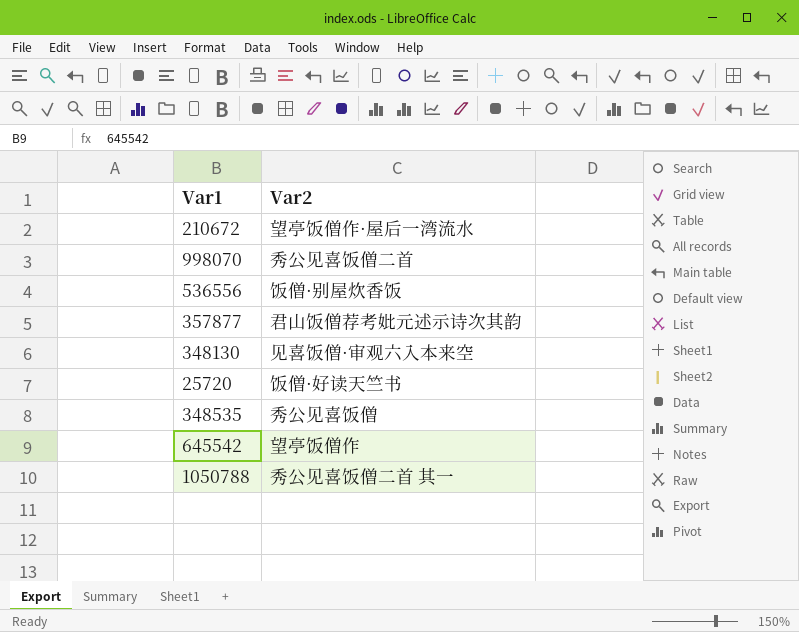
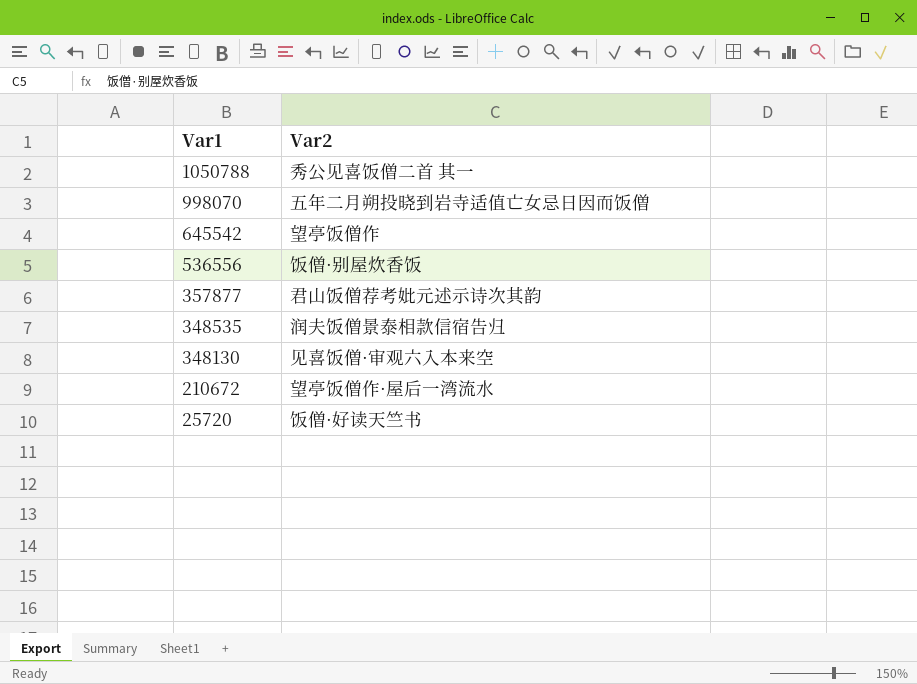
row order: none -> Var1 descending
998070 | Var2: 秀公见喜饭僧二首 -> 五年二月朔投晓到岩寺适值亡女忌日因而饭僧
348535 | Var2: 秀公见喜饭僧 -> 润夫饭僧景泰相款信宿告归

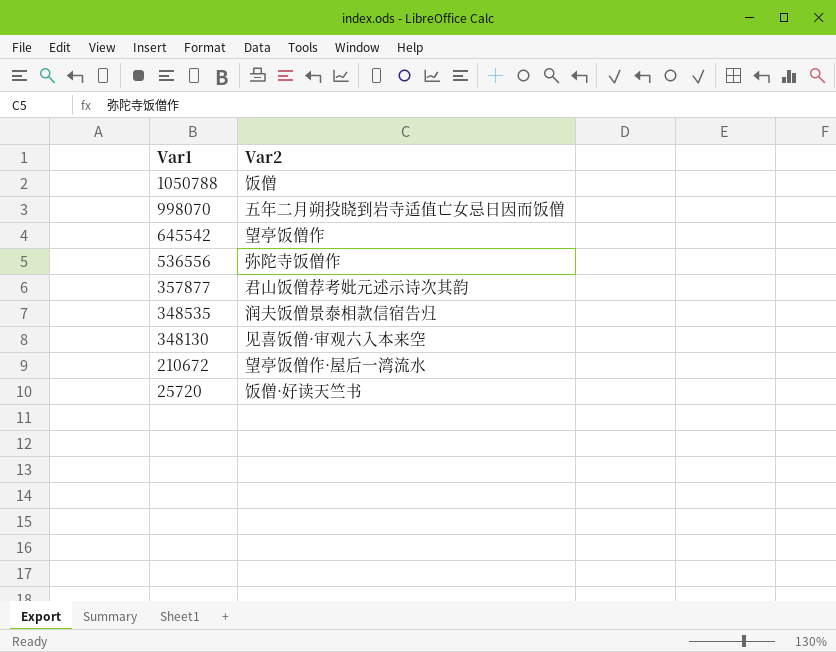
1050788 | Var2: 秀公见喜饭僧二首 其一 -> 饭僧
536556 | Var2: 饭僧·别屋炊香饭 -> 弥陀寺饭僧作

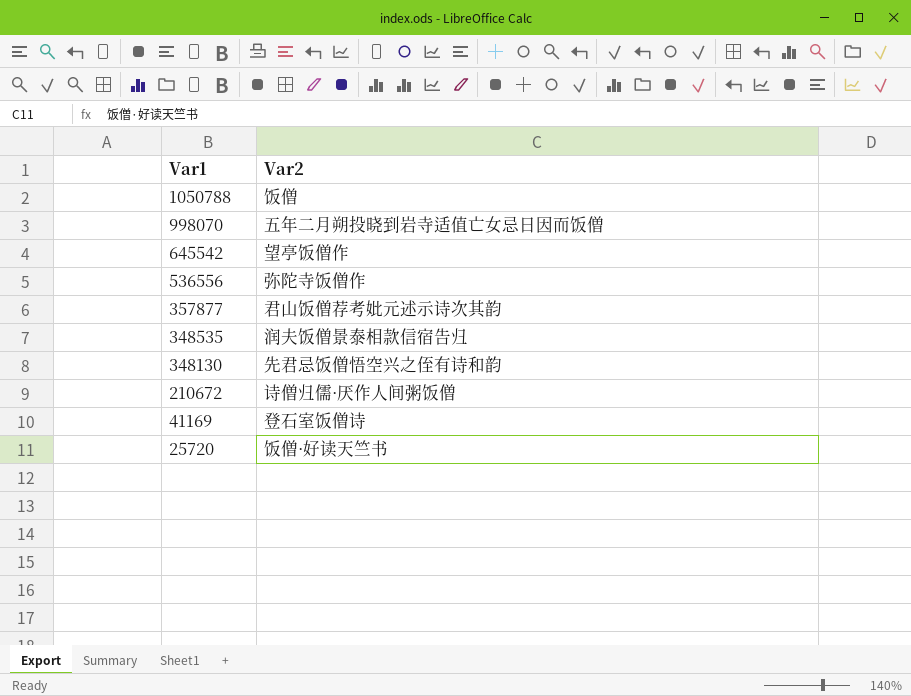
348130 | Var2: 见喜饭僧·审观六入本来空 -> 先君忌饭僧悟空兴之侄有诗和韵
210672 | Var2: 望亭饭僧作·屋后一湾流水 -> 诗僧归儒·厌作人间粥饭僧
row 41169: none -> 登石室饭僧诗

